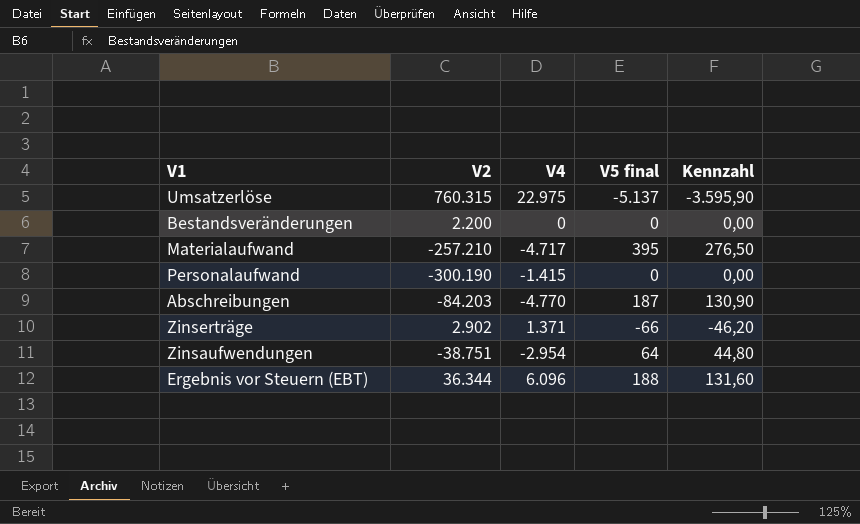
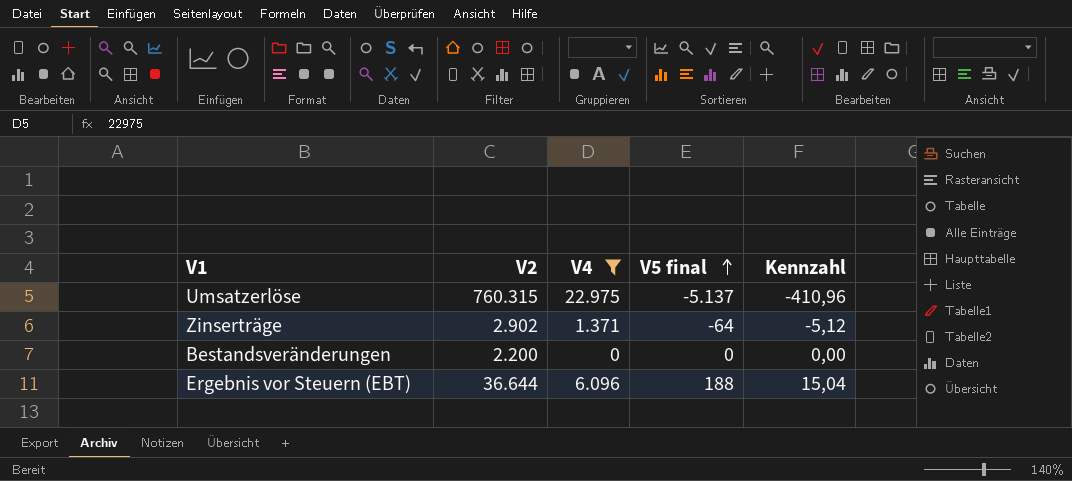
filter: none -> V4 >= 0
row order: none -> V5 final ascending
column Kennzahl | formula: [V5 final] * 0,7 -> [V5 final] * 0,08
Zinserträge | V5 final: -66 -> -64
Ergebnis vor Steuern (EBT) | V2: 36.344 -> 36.644

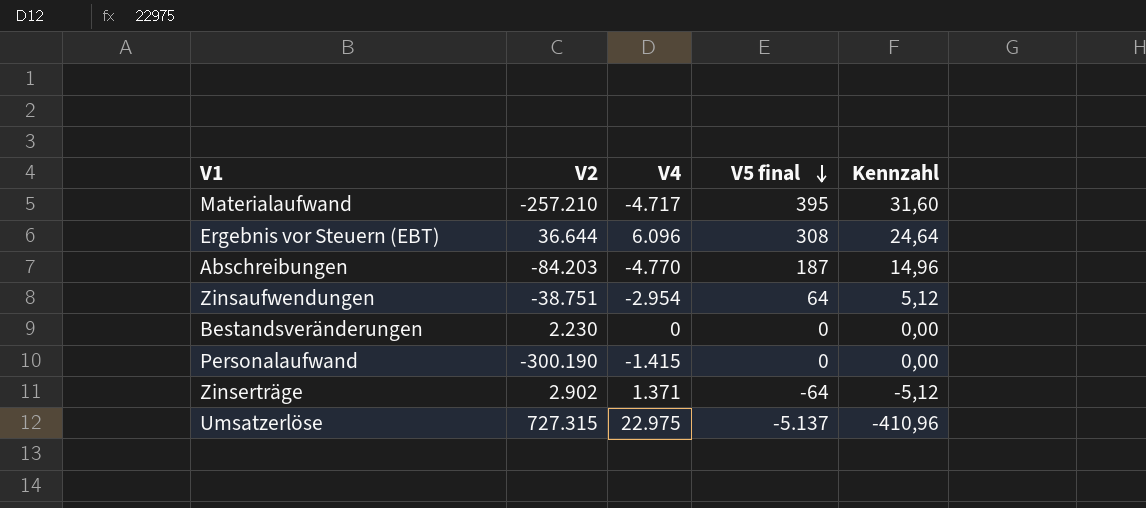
filter: V4 >= 0 -> none
row order: V5 final ascending -> V5 final descending
Ergebnis vor Steuern (EBT) | V5 final: 188 -> 308
Ergebnis vor Steuern (EBT) | Kennzahl: 15,04 -> 24,64
Bestandsveränderungen | V2: 2.200 -> 2.230
Umsatzerlöse | V2: 760.315 -> 727.315

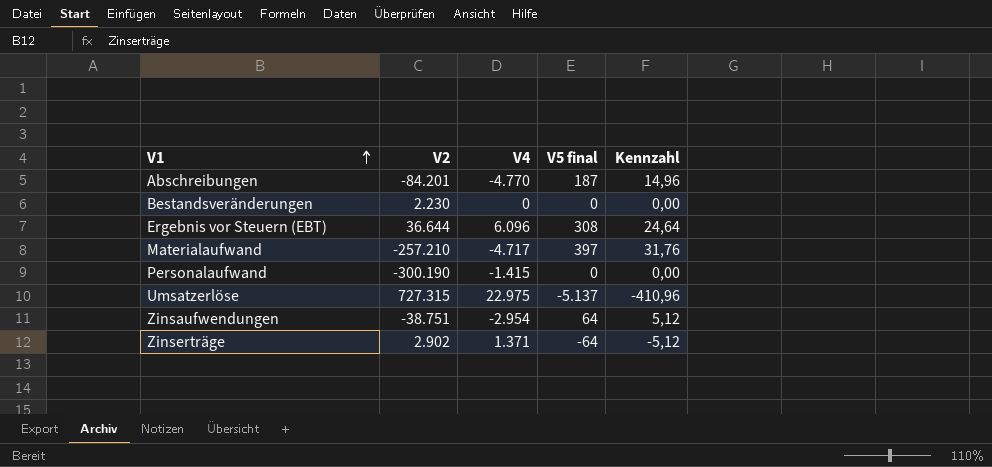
row order: V5 final descending -> V1 ascending
Abschreibungen | V2: -84.203 -> -84.201
Materialaufwand | V5 final: 395 -> 397
Materialaufwand | Kennzahl: 31,60 -> 31,76

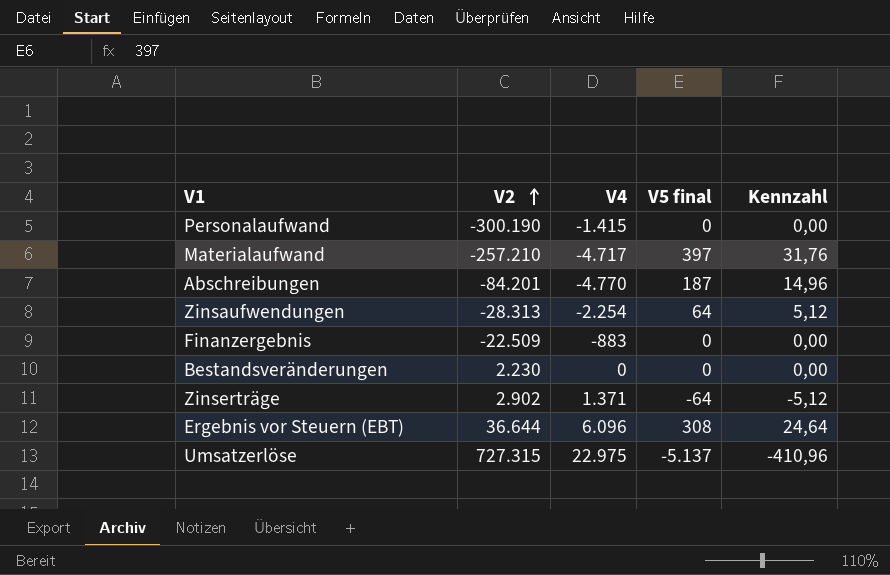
row order: V1 ascending -> V2 ascending
Zinsaufwendungen | V2: -38.751 -> -28.313
Zinsaufwendungen | V4: -2.954 -> -2.254
row Finanzergebnis: none -> -22.509 | -883 | 0 | 0,00

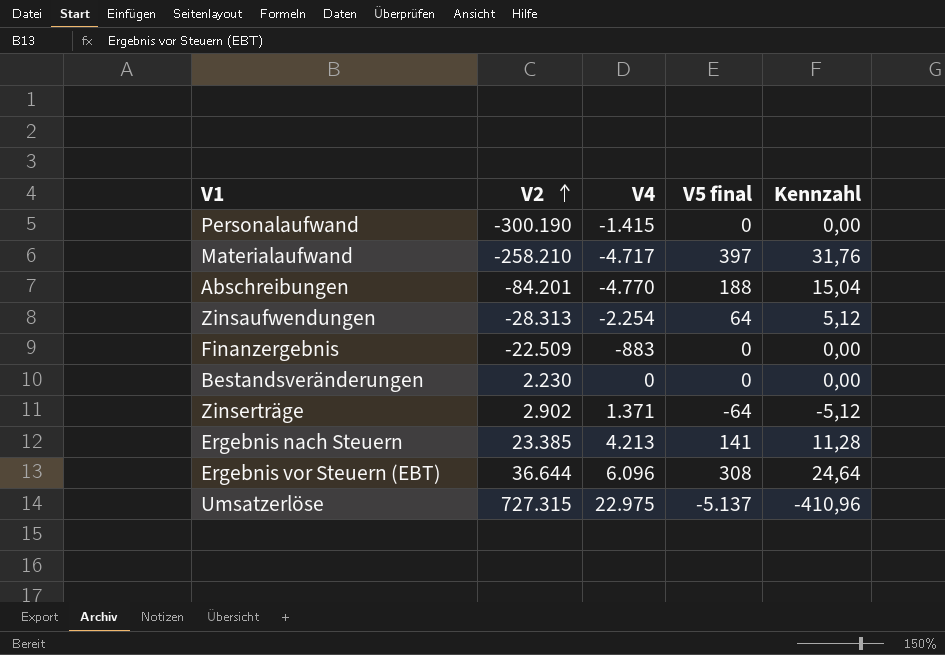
Materialaufwand | V2: -257.210 -> -258.210
Abschreibungen | V5 final: 187 -> 188
Abschreibungen | Kennzahl: 14,96 -> 15,04
row Ergebnis nach Steuern: none -> 23.385 | 4.213 | 141 | 11,28

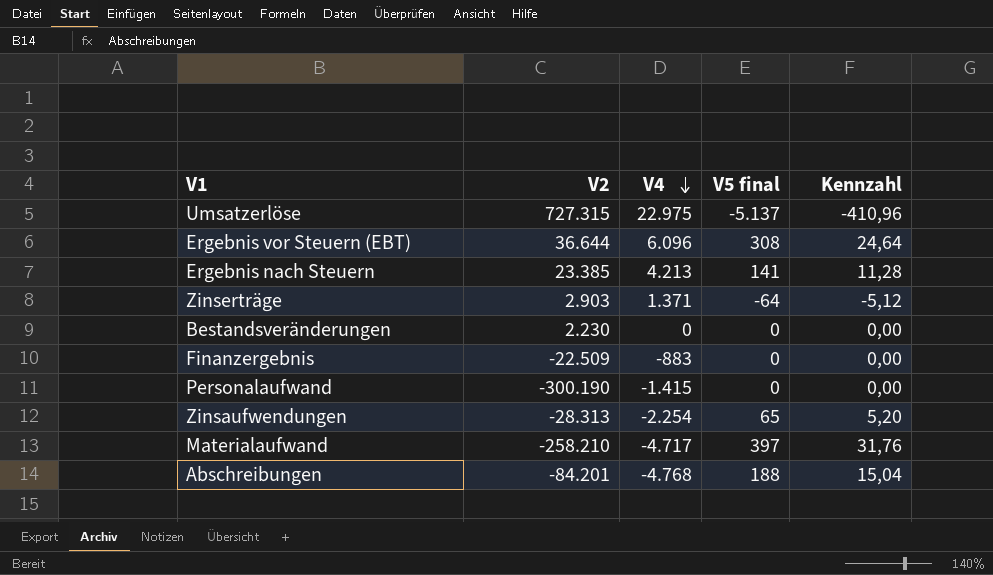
row order: V2 ascending -> V4 descending
Zinserträge | V2: 2.902 -> 2.903
Zinsaufwendungen | V5 final: 64 -> 65
Zinsaufwendungen | Kennzahl: 5,12 -> 5,20
Abschreibungen | V4: -4.770 -> -4.768

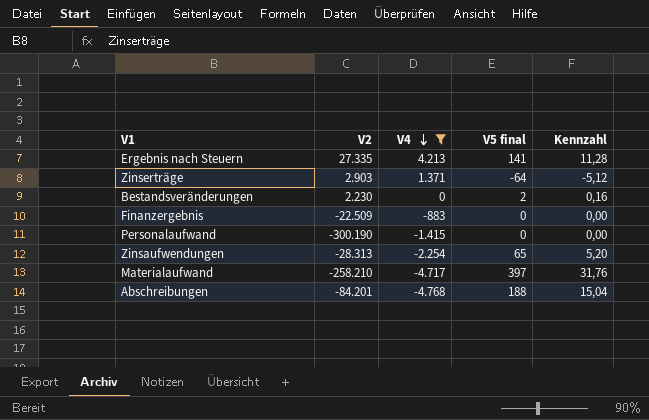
filter: none -> V4 <= 4.213
Ergebnis nach Steuern | V2: 23.385 -> 27.335
Bestandsveränderungen | V5 final: 0 -> 2
Bestandsveränderungen | Kennzahl: 0,00 -> 0,16

